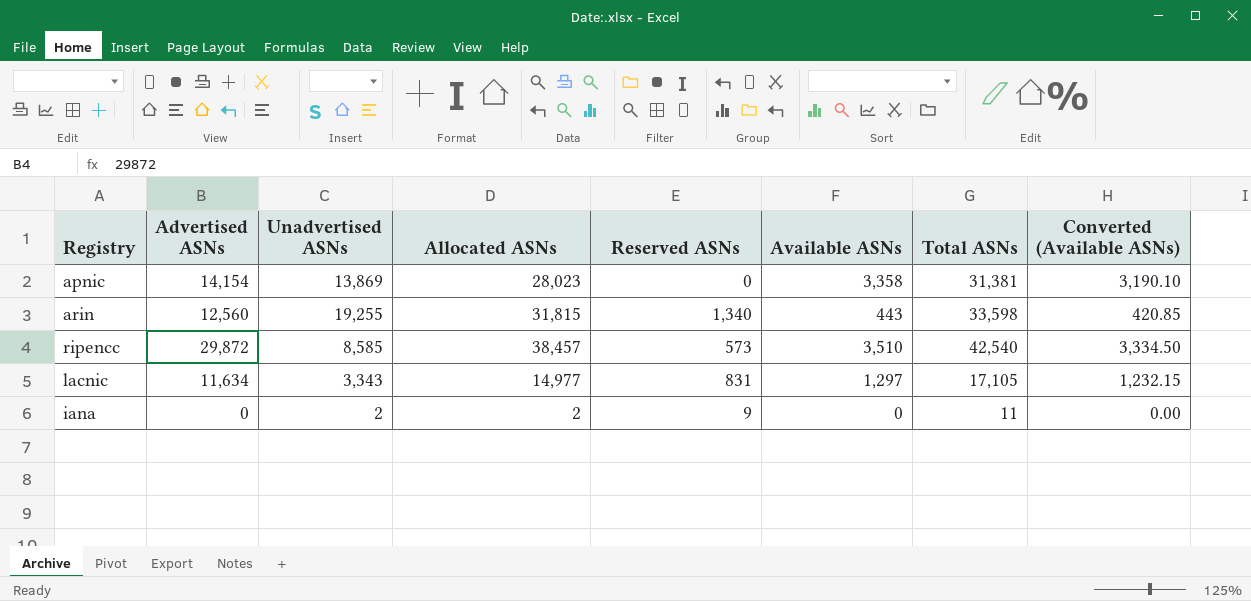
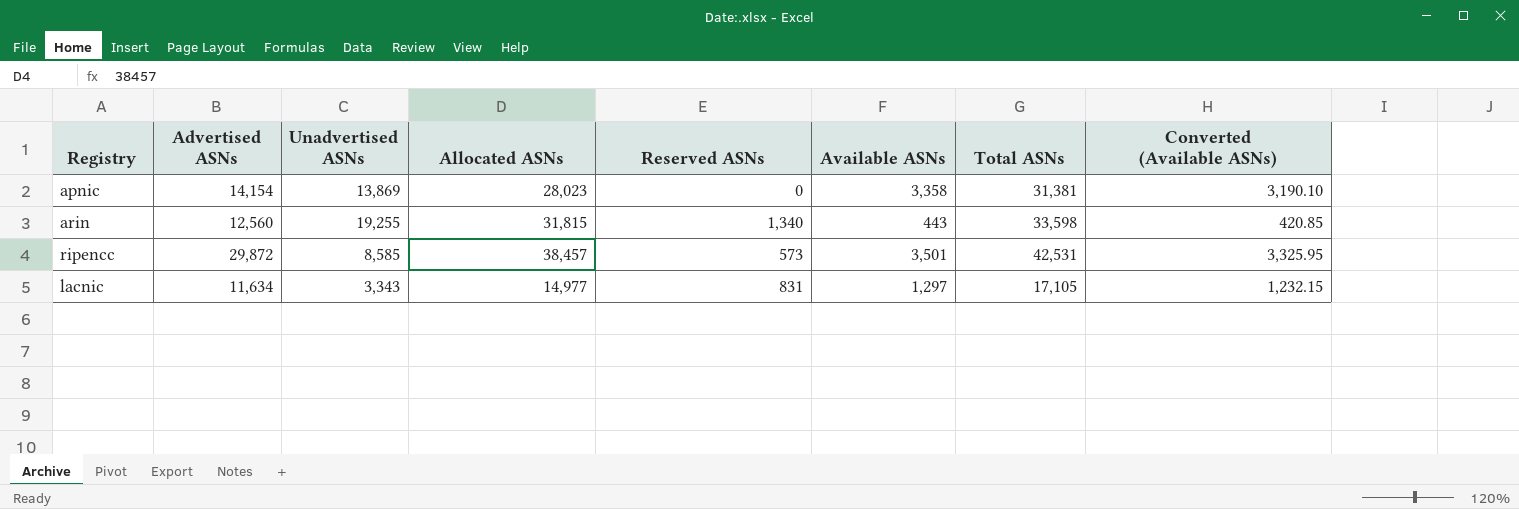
row iana: 0 | 2 | 2 | 9 | 0 | 11 | 0.00 -> none
ripencc | Available ASNs: 3,510 -> 3,501
ripencc | Total ASNs: 42,540 -> 42,531
ripencc | Converted (Available ASNs): 3,334.50 -> 3,325.95

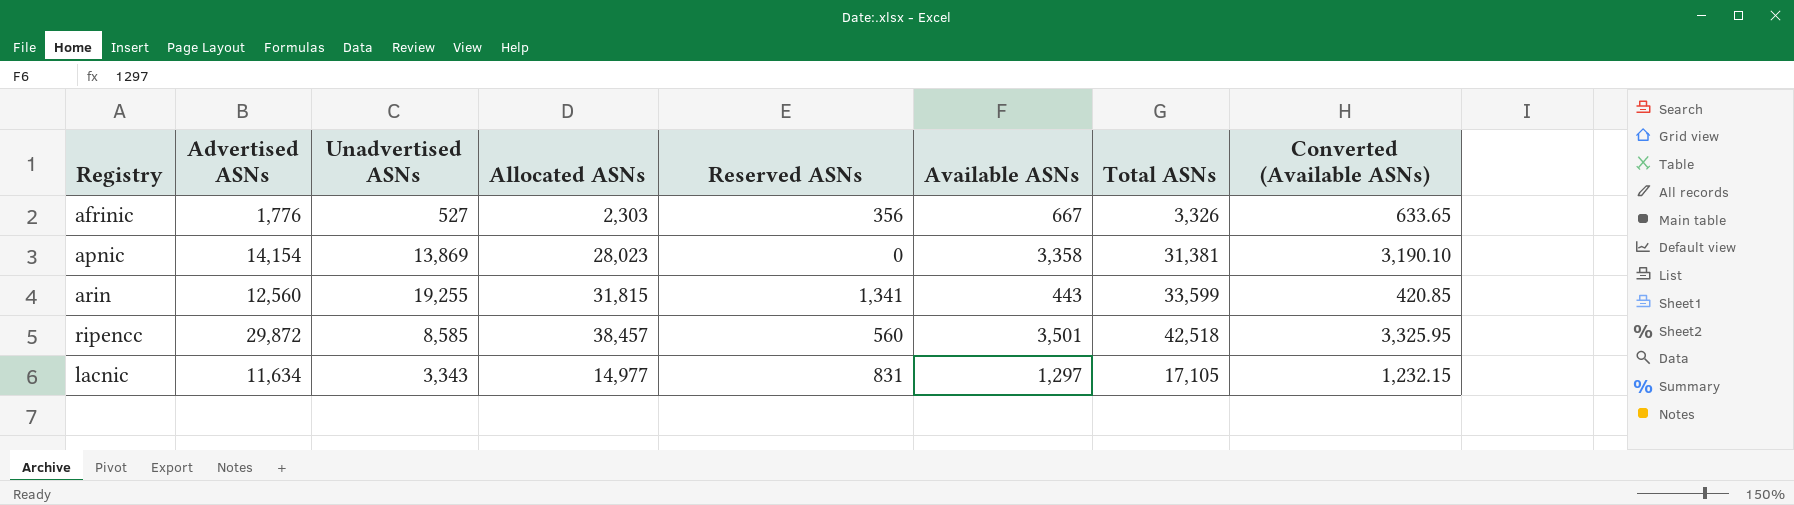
row afrinic: none -> 1,776 | 527 | 2,303 | 356 | 667 | 3,326 | 633.65
arin | Reserved ASNs: 1,340 -> 1,341
arin | Total ASNs: 33,598 -> 33,599
ripencc | Reserved ASNs: 573 -> 560
ripencc | Total ASNs: 42,531 -> 42,518

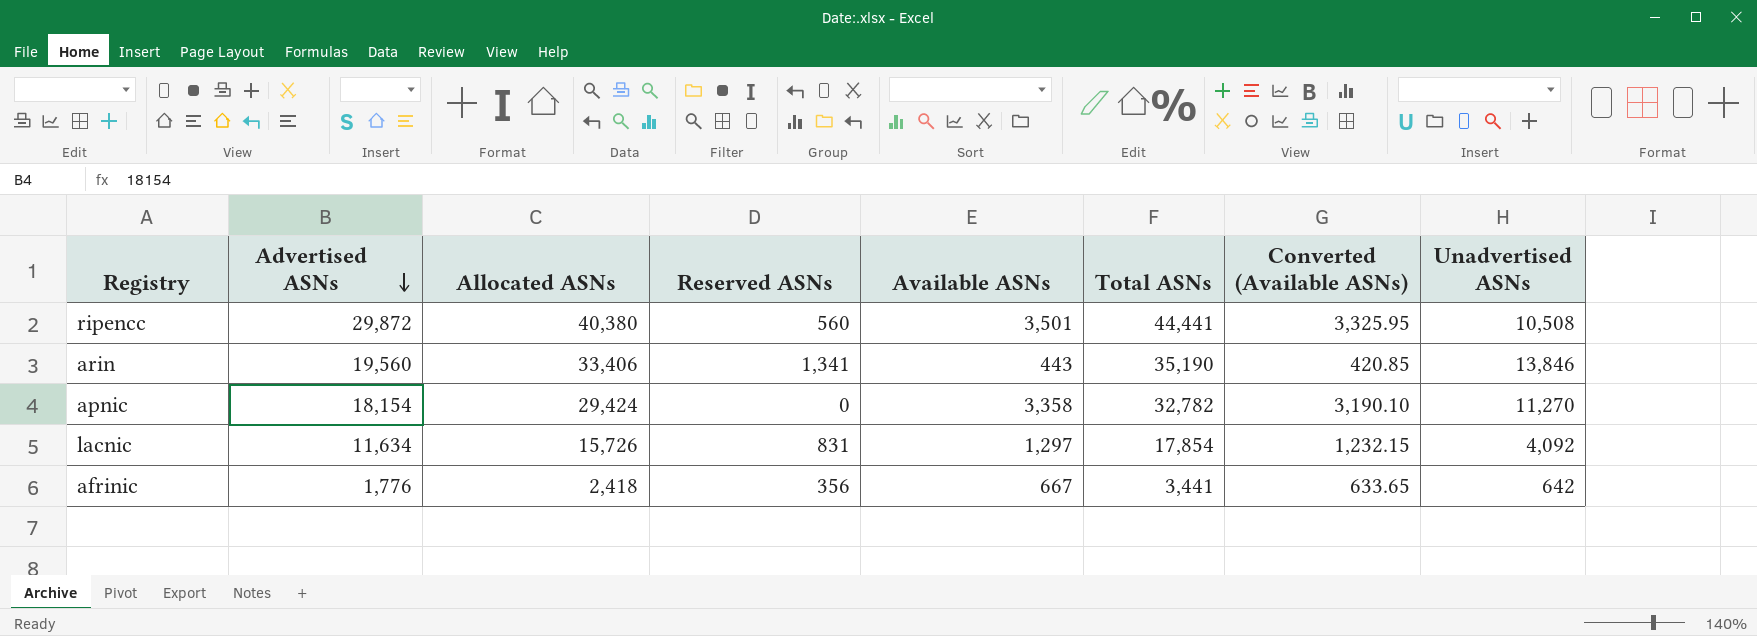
row order: none -> Advertised ASNs descending
column Unadvertised ASNs | position: 3 -> 8
ripencc | Allocated ASNs: 38,457 -> 40,380
ripencc | Total ASNs: 42,518 -> 44,441
ripencc | Unadvertised ASNs: 8,585 -> 10,508
arin | Advertised ASNs: 12,560 -> 19,560
arin | Allocated ASNs: 31,815 -> 33,406
arin | Total ASNs: 33,599 -> 35,190
arin | Unadvertised ASNs: 19,255 -> 13,846
apnic | Advertised ASNs: 14,154 -> 18,154
apnic | Allocated ASNs: 28,023 -> 29,424
apnic | Total ASNs: 31,381 -> 32,782
apnic | Unadvertised ASNs: 13,869 -> 11,270
lacnic | Allocated ASNs: 14,977 -> 15,726
lacnic | Total ASNs: 17,105 -> 17,854
lacnic | Unadvertised ASNs: 3,343 -> 4,092
afrinic | Allocated ASNs: 2,303 -> 2,418
afrinic | Total ASNs: 3,326 -> 3,441
afrinic | Unadvertised ASNs: 527 -> 642

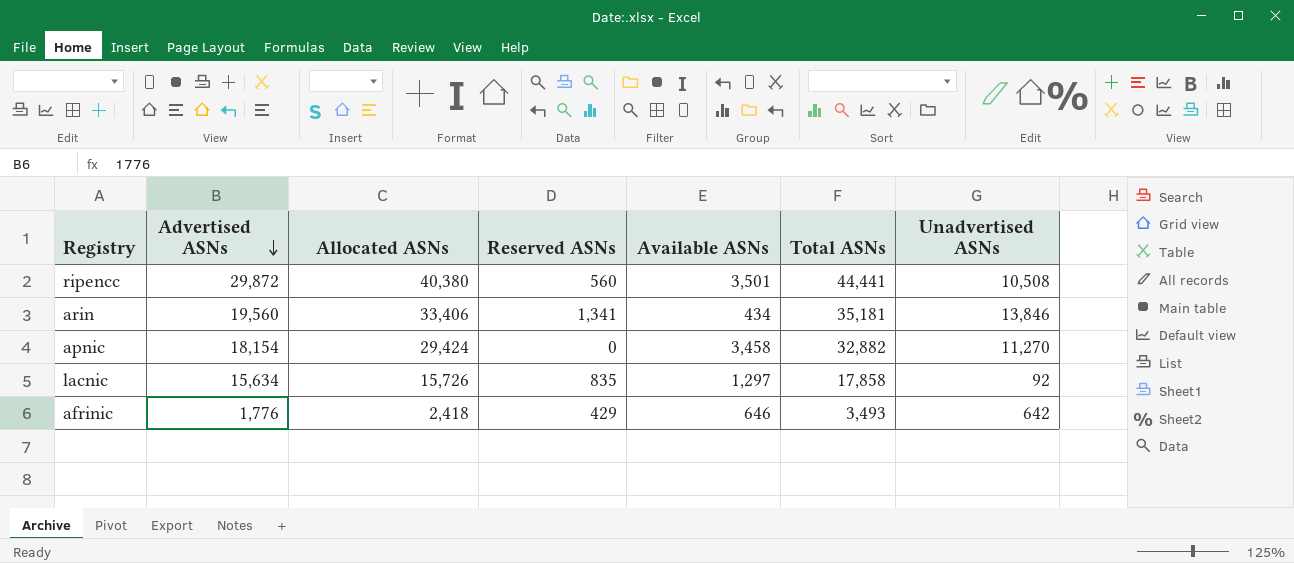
column Converted (Available ASNs) | formula: [Available ASNs] * 0.95 -> none
arin | Available ASNs: 443 -> 434
arin | Total ASNs: 35,190 -> 35,181
apnic | Available ASNs: 3,358 -> 3,458
apnic | Total ASNs: 32,782 -> 32,882
lacnic | Advertised ASNs: 11,634 -> 15,634
lacnic | Reserved ASNs: 831 -> 835
lacnic | Total ASNs: 17,854 -> 17,858
lacnic | Unadvertised ASNs: 4,092 -> 92
afrinic | Reserved ASNs: 356 -> 429
afrinic | Available ASNs: 667 -> 646
afrinic | Total ASNs: 3,441 -> 3,493

